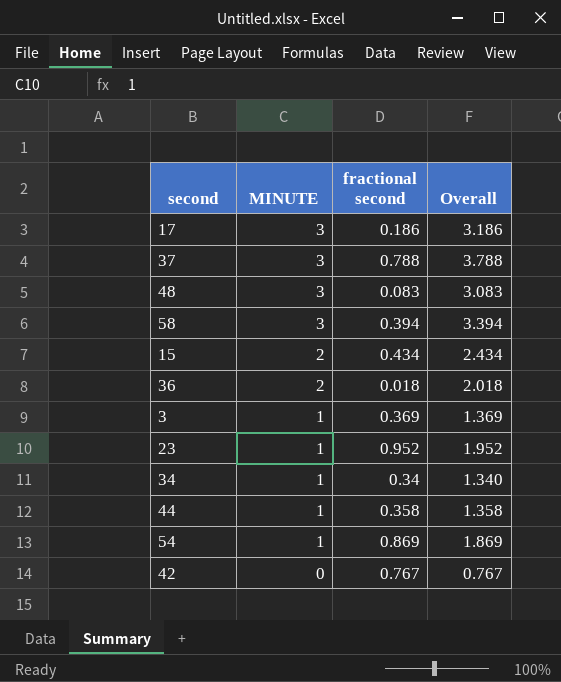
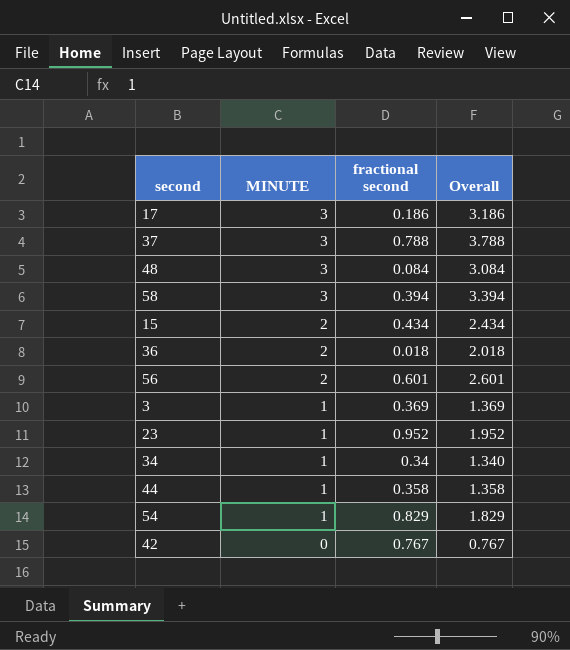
48 | fractional second: 0.083 -> 0.084
48 | Overall: 3.083 -> 3.084
row 56: none -> 2 | 0.601 | 2.601
54 | fractional second: 0.869 -> 0.829
54 | Overall: 1.869 -> 1.829

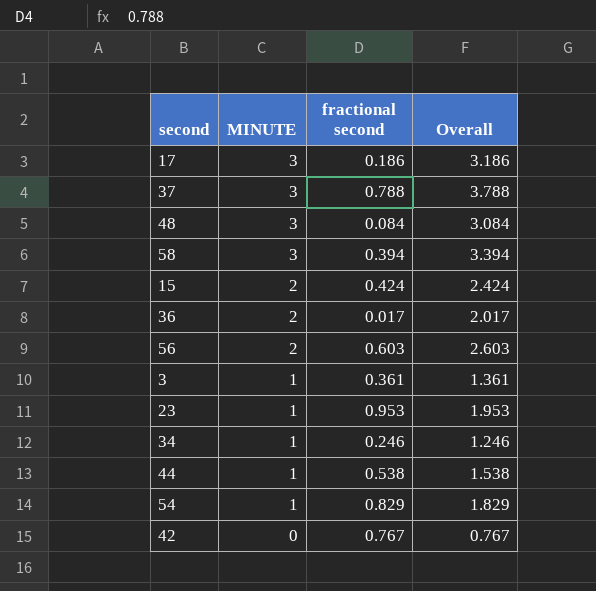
15 | fractional second: 0.434 -> 0.424
15 | Overall: 2.434 -> 2.424
36 | fractional second: 0.018 -> 0.017
36 | Overall: 2.018 -> 2.017
56 | fractional second: 0.601 -> 0.603
56 | Overall: 2.601 -> 2.603
3 | fractional second: 0.369 -> 0.361
3 | Overall: 1.369 -> 1.361
23 | fractional second: 0.952 -> 0.953
23 | Overall: 1.952 -> 1.953
34 | fractional second: 0.34 -> 0.246
34 | Overall: 1.340 -> 1.246
44 | fractional second: 0.358 -> 0.538
44 | Overall: 1.358 -> 1.538

